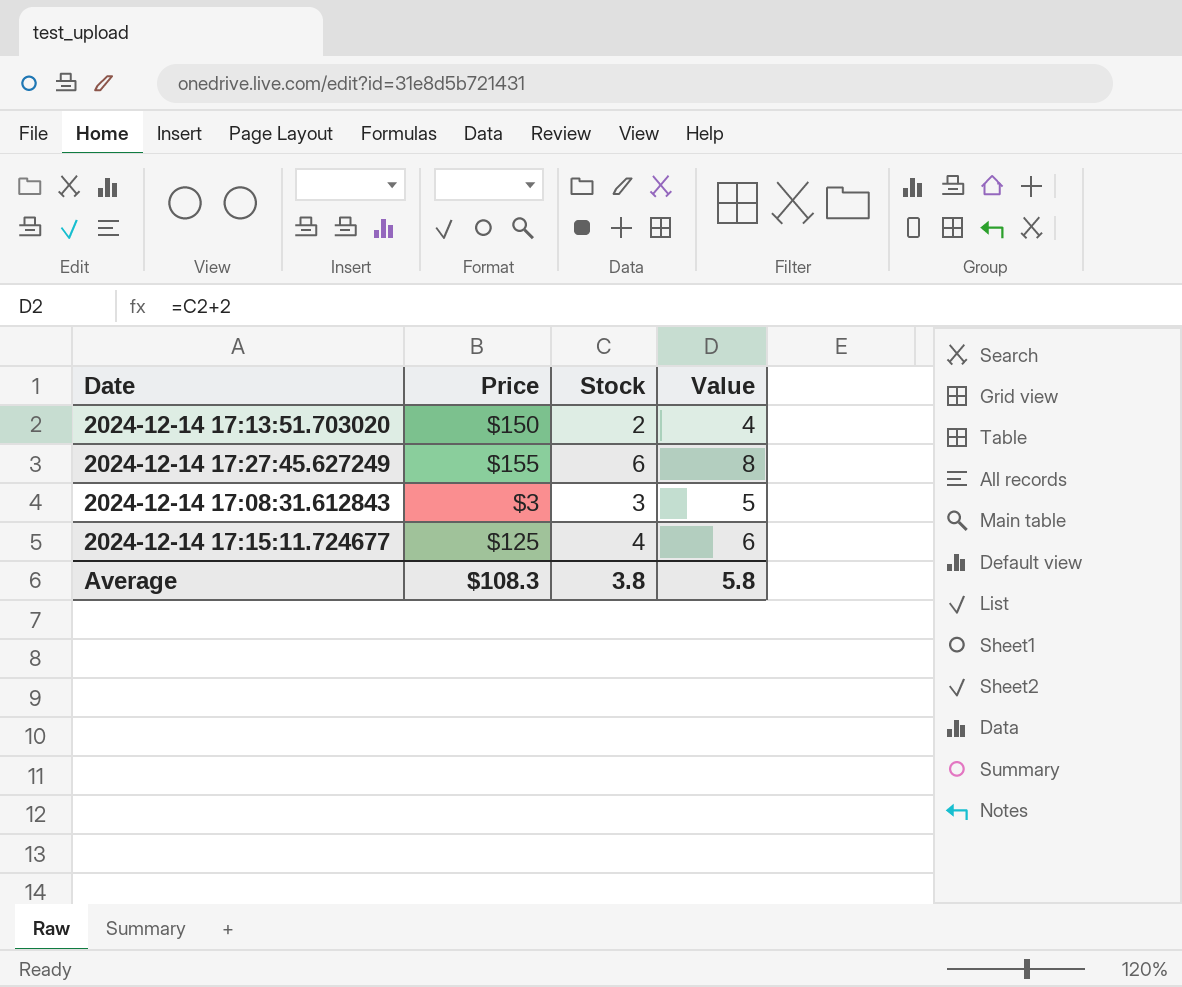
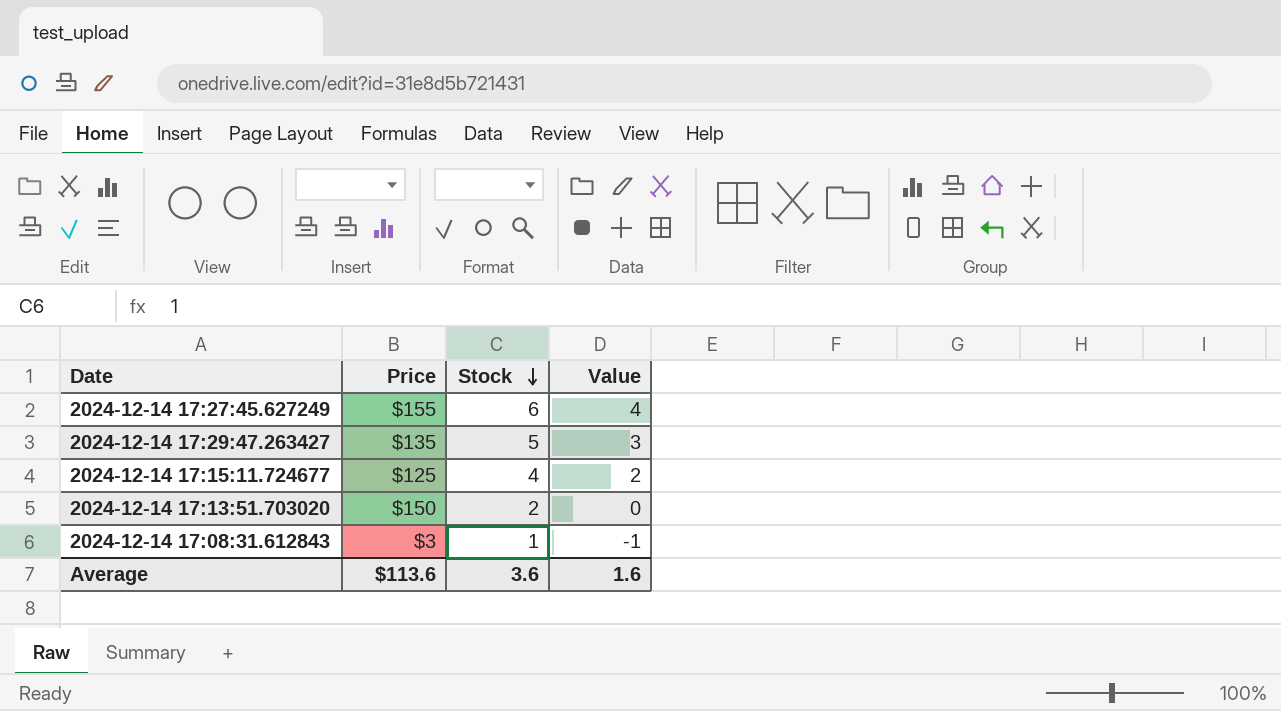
row order: none -> Stock descending
column Value | formula: [Stock] + 2 -> [Stock] - 2
row 2024-12-14 17:29:47.263427: none -> $135 | 5 | 3
2024-12-14 17:08:31.612843 | Stock: 3 -> 1
Average | Price: $108.3 -> $113.6
Average | Stock: 3.8 -> 3.6
Average | Value: 5.8 -> 1.6

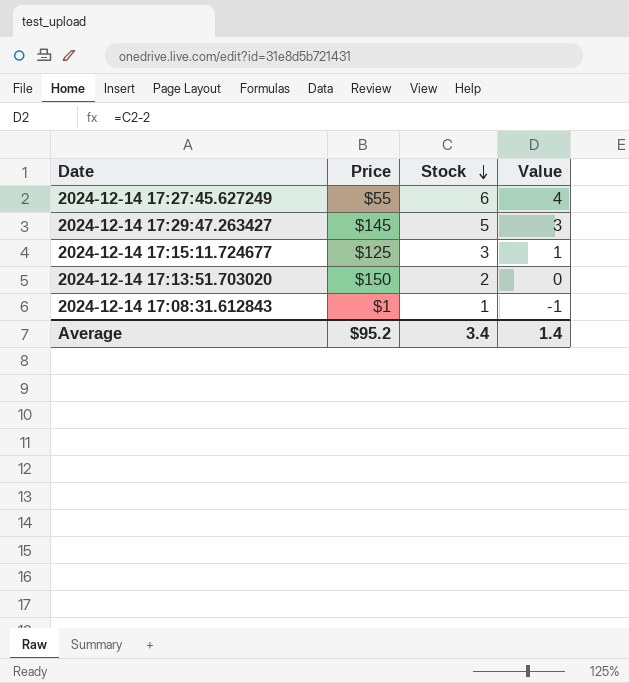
2024-12-14 17:27:45.627249 | Price: $155 -> $55
2024-12-14 17:29:47.263427 | Price: $135 -> $145
2024-12-14 17:15:11.724677 | Stock: 4 -> 3
2024-12-14 17:15:11.724677 | Value: 2 -> 1
2024-12-14 17:08:31.612843 | Price: $3 -> $1
Average | Price: $113.6 -> $95.2
Average | Stock: 3.6 -> 3.4
Average | Value: 1.6 -> 1.4

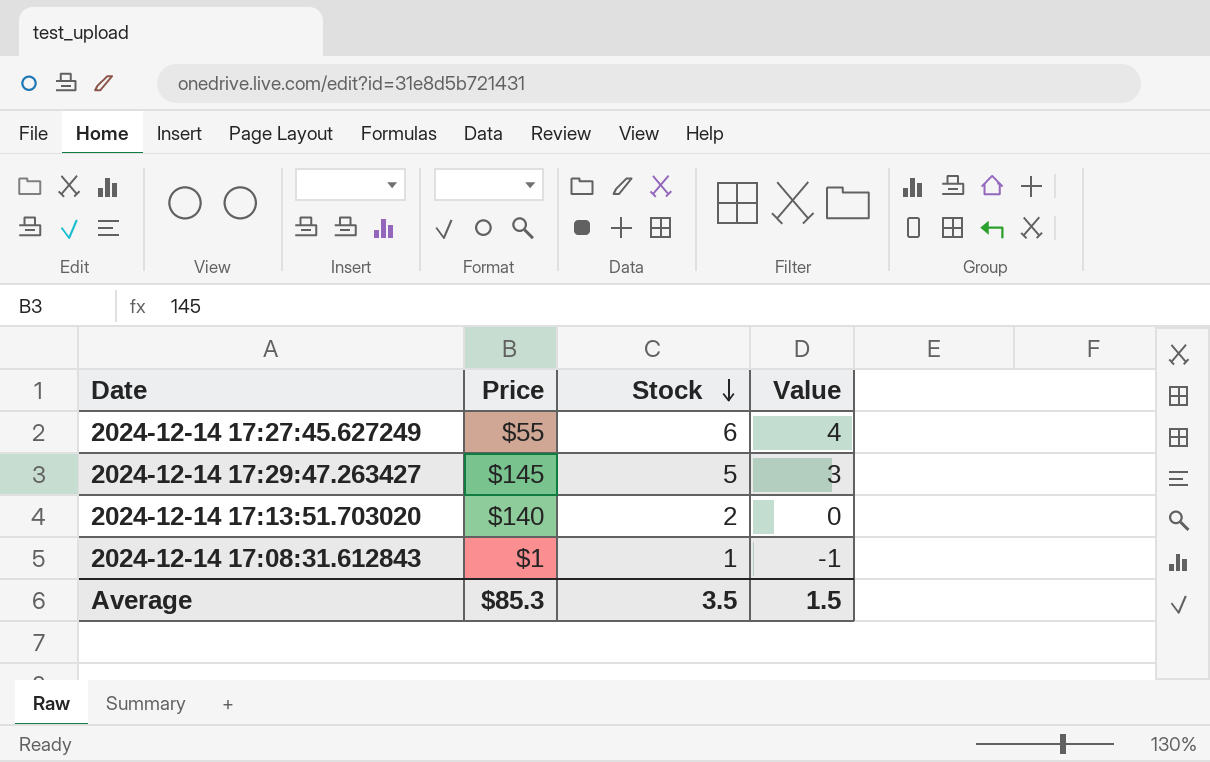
row 2024-12-14 17:15:11.724677: $125 | 3 | 1 -> none
2024-12-14 17:13:51.703020 | Price: $150 -> $140
Average | Price: $95.2 -> $85.3
Average | Stock: 3.4 -> 3.5
Average | Value: 1.4 -> 1.5

